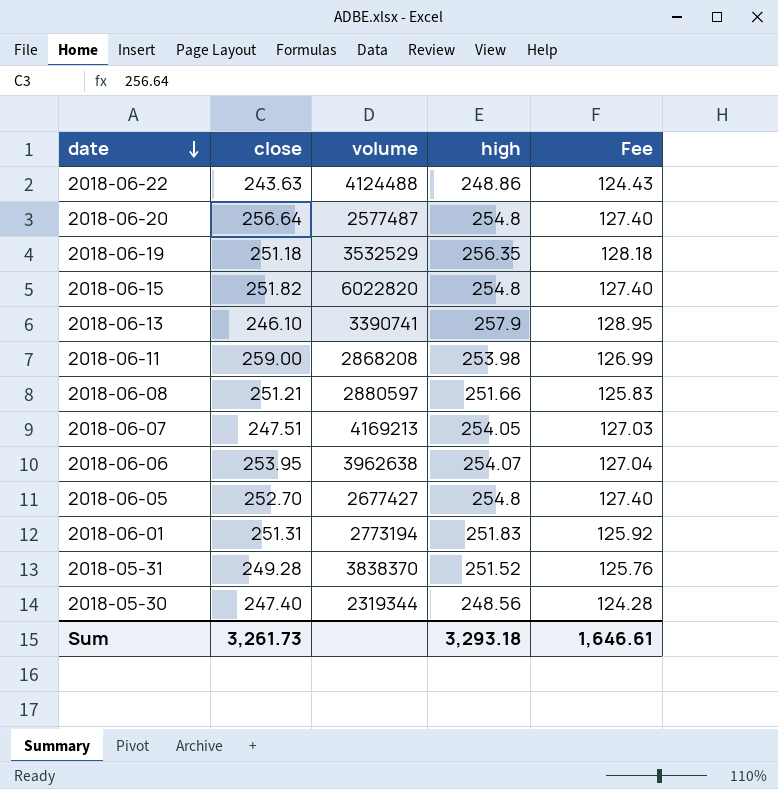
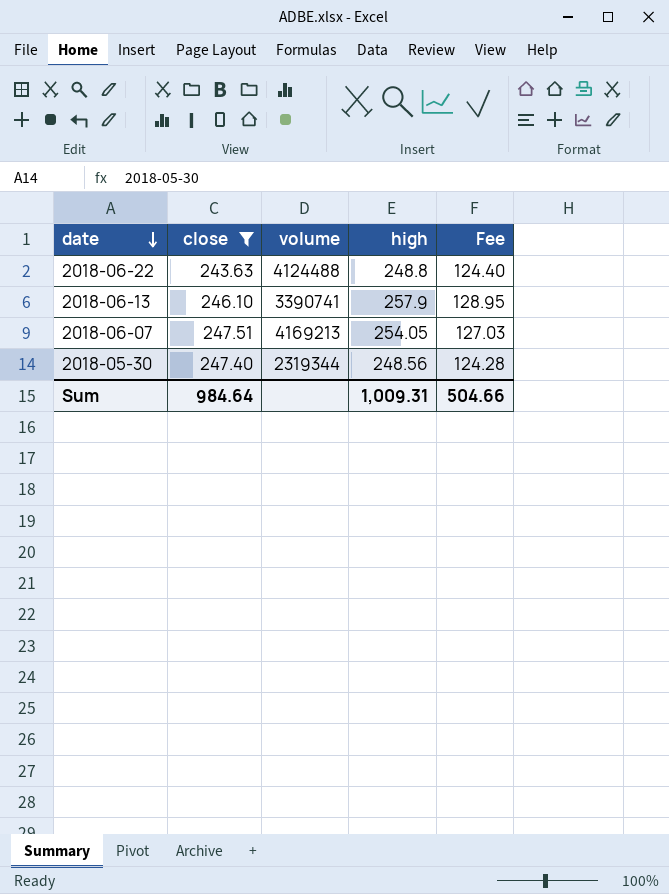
filter: none -> close <= 247.51
2018-06-22 | high: 248.86 -> 248.8
2018-06-22 | Fee: 124.43 -> 124.40
Sum | close: 3,261.73 -> 984.64
Sum | high: 3,293.18 -> 1,009.31
Sum | Fee: 1,646.61 -> 504.66

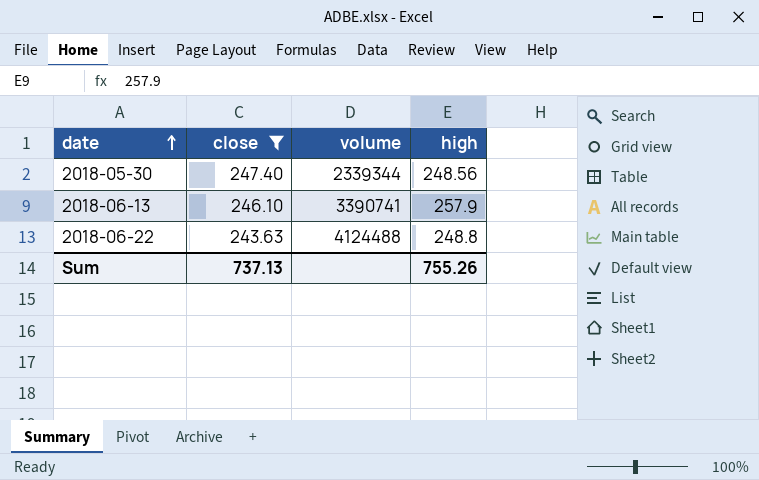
row order: date descending -> date ascending
column Fee | formula: [high] * 0.5 -> none
row 2018-06-07: 247.51 | 4169213 | 254.05 | 127.03 -> none
2018-05-30 | volume: 2319344 -> 2339344
Sum | close: 984.64 -> 737.13
Sum | high: 1,009.31 -> 755.26

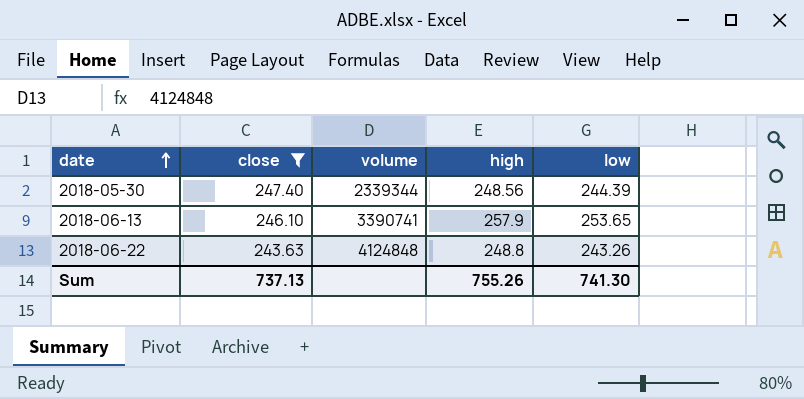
column low | position: none -> 5
2018-06-22 | volume: 4124488 -> 4124848

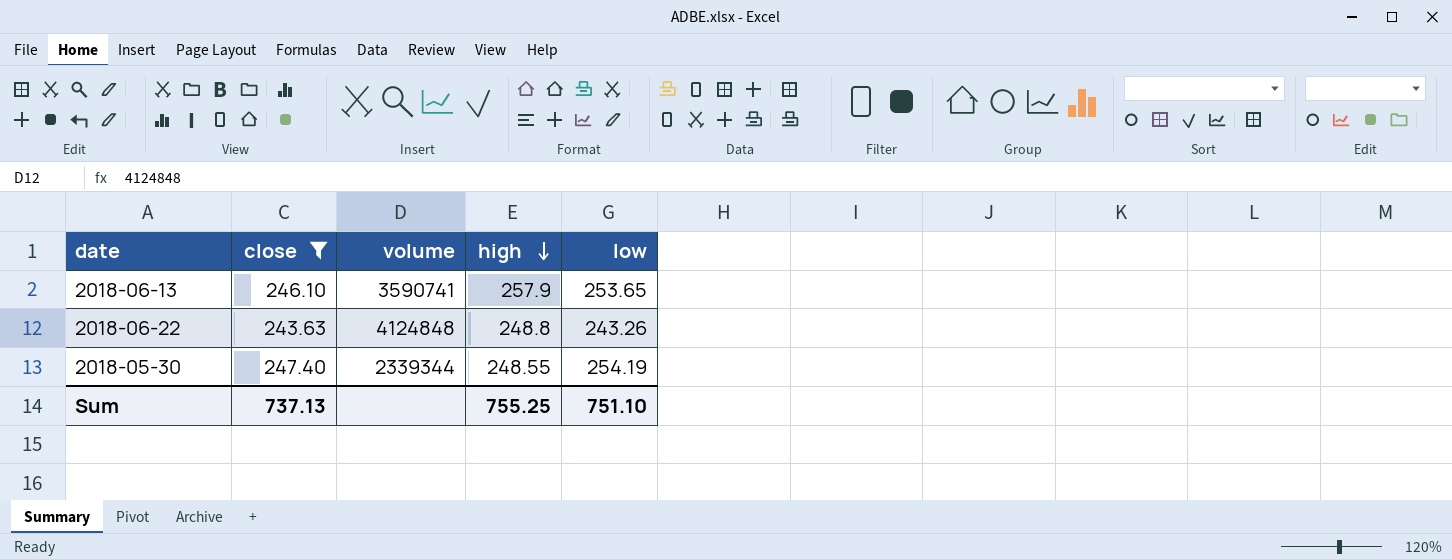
row order: date ascending -> high descending
2018-06-13 | volume: 3390741 -> 3590741
2018-05-30 | high: 248.56 -> 248.55
2018-05-30 | low: 244.39 -> 254.19
Sum | high: 755.26 -> 755.25
Sum | low: 741.30 -> 751.10

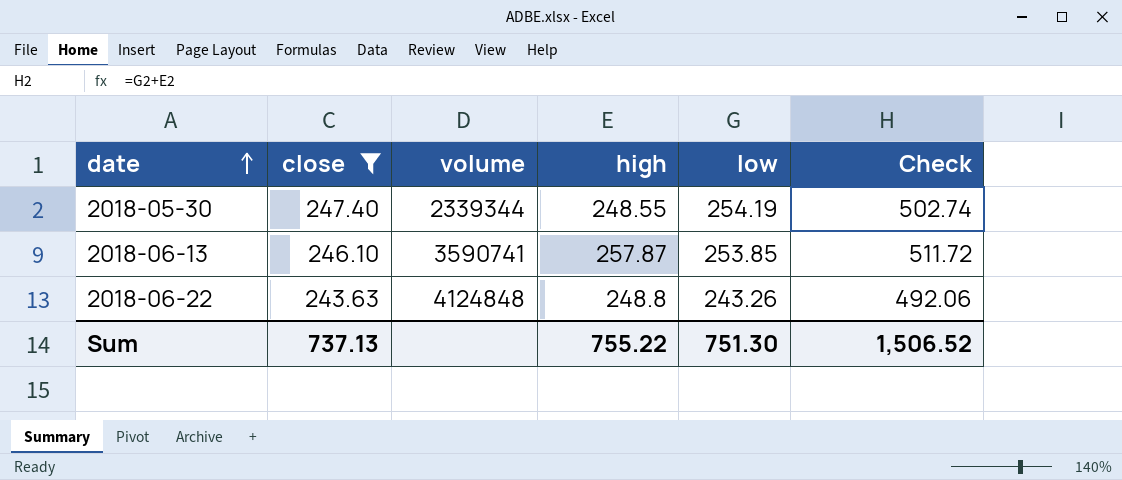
row order: high descending -> date ascending
column Check | formula: none -> [high] + [low]
2018-06-13 | high: 257.9 -> 257.87
2018-06-13 | low: 253.65 -> 253.85
Sum | high: 755.25 -> 755.22
Sum | low: 751.10 -> 751.30

